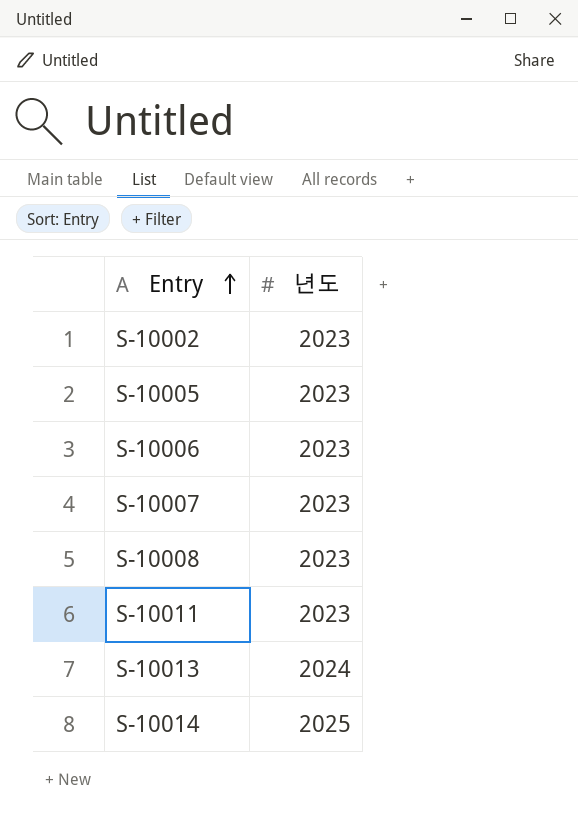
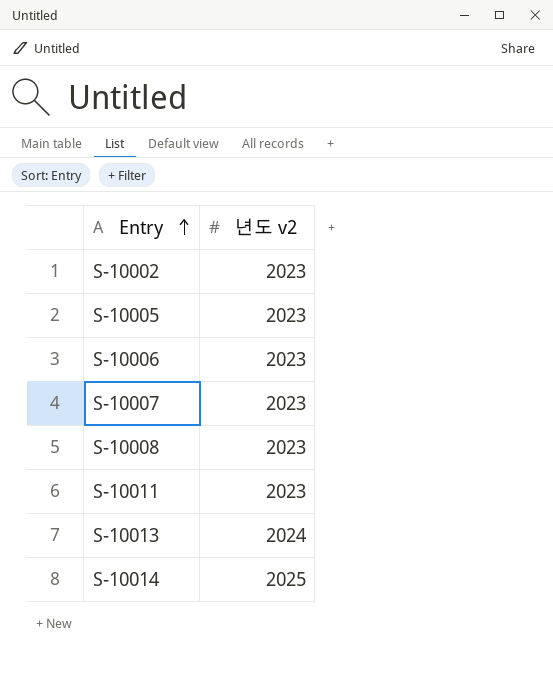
column name: 년도 -> 년도 v2

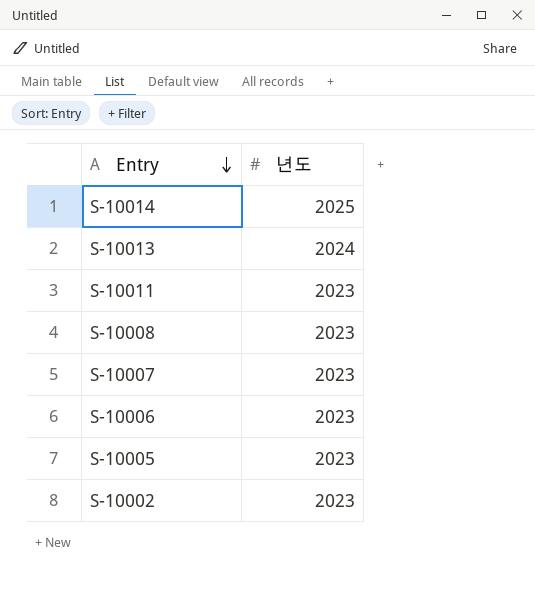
row order: Entry ascending -> Entry descending
column name: 년도 v2 -> 년도

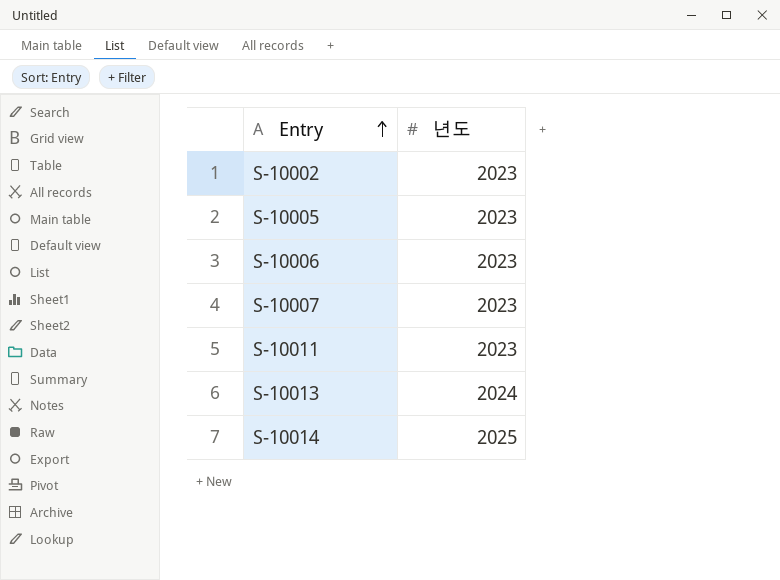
row order: Entry descending -> Entry ascending
row S-10008: 2023 -> none

